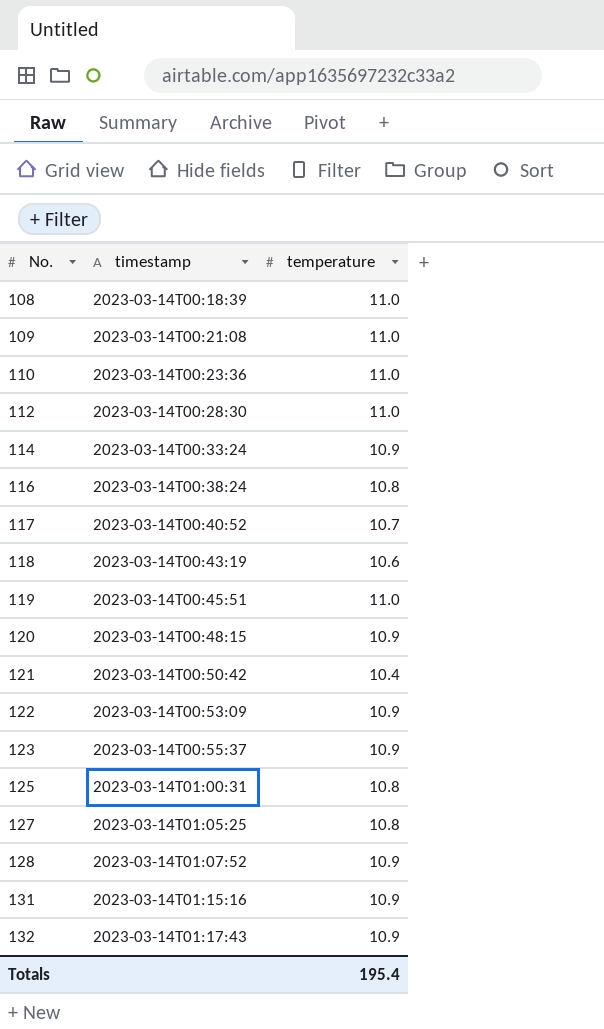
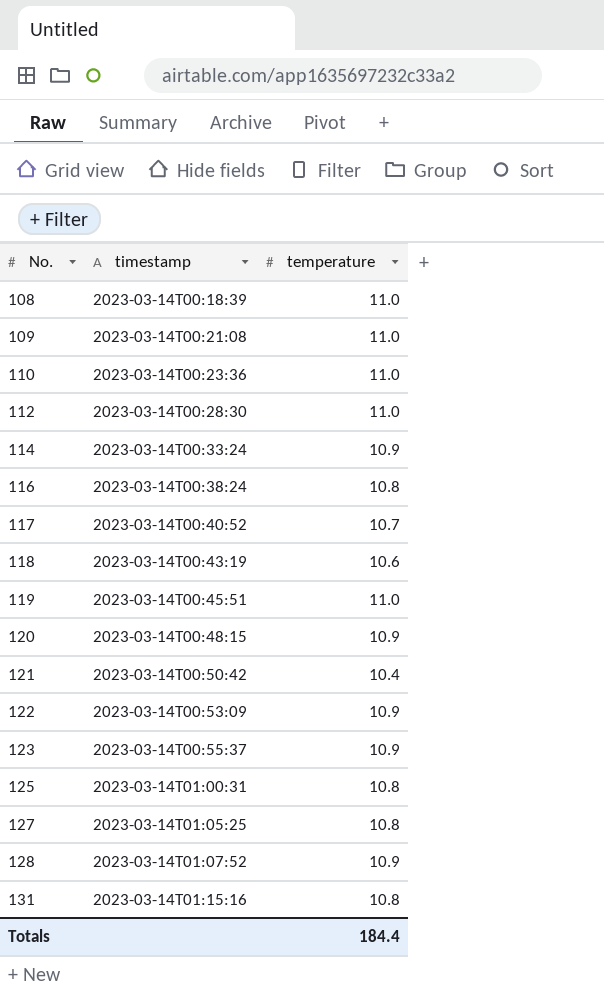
row 132: 2023-03-14T01:17:43 | 10.9 -> none
131 | temperature: 10.9 -> 10.8
Totals | temperature: 195.4 -> 184.4

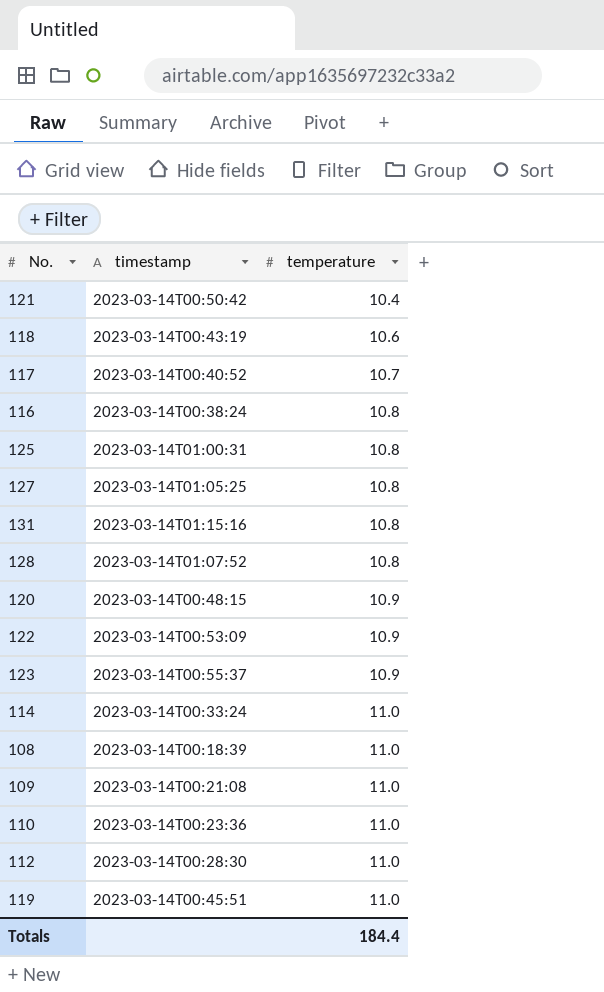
row order: No. ascending -> temperature ascending
128 | temperature: 10.9 -> 10.8
114 | temperature: 10.9 -> 11.0

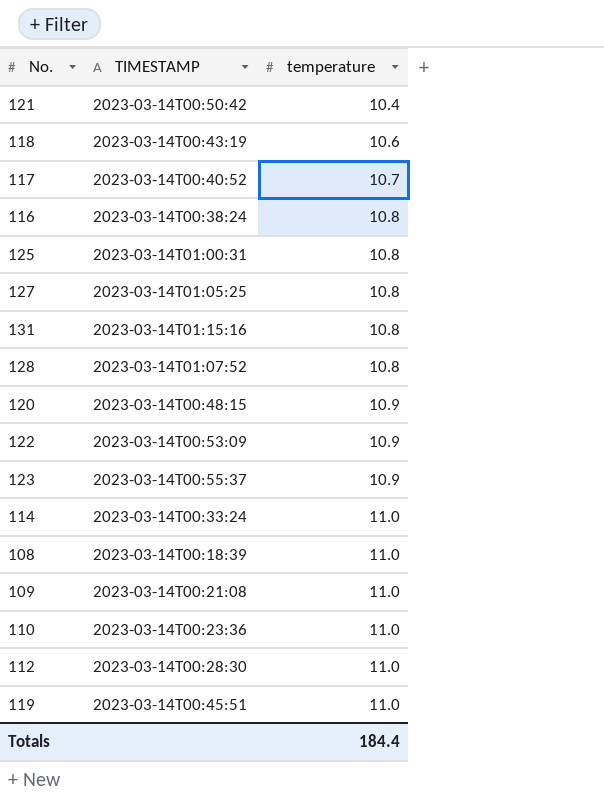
column name: timestamp -> TIMESTAMP

